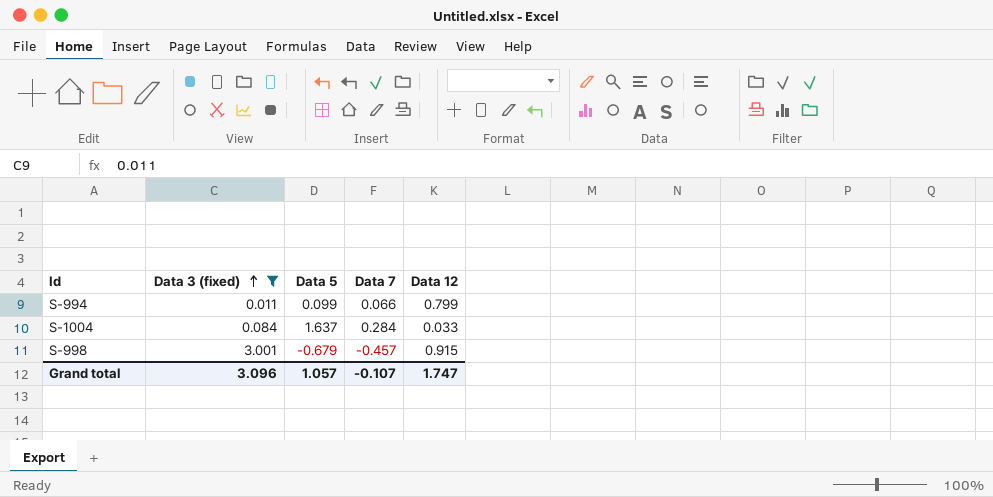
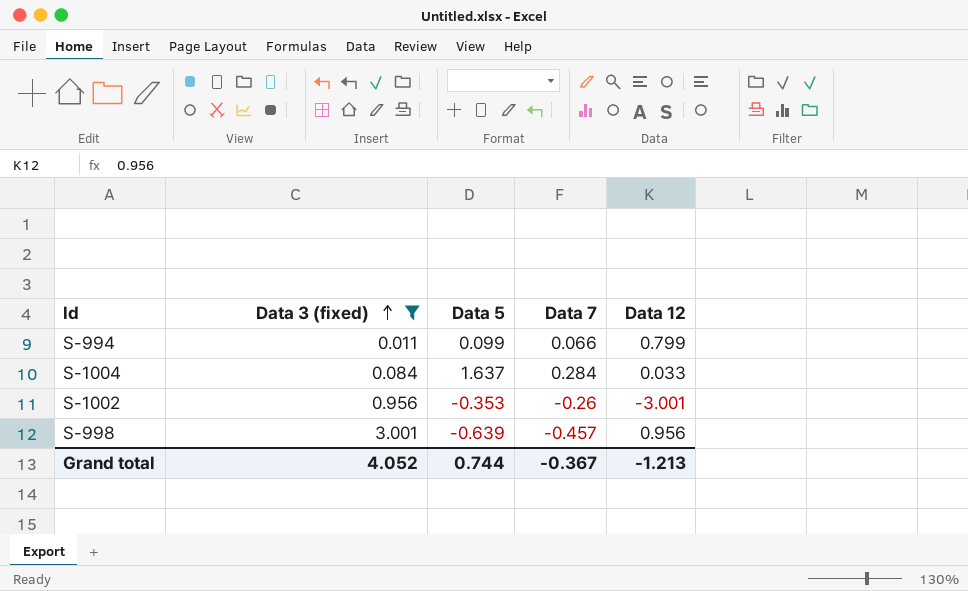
row S-1002: none -> 0.956 | -0.353 | -0.26 | -3.001
S-998 | Data 5: -0.679 -> -0.639
S-998 | Data 12: 0.915 -> 0.956
Grand total | Data 3 (fixed): 3.096 -> 4.052
Grand total | Data 5: 1.057 -> 0.744
Grand total | Data 7: -0.107 -> -0.367
Grand total | Data 12: 1.747 -> -1.213

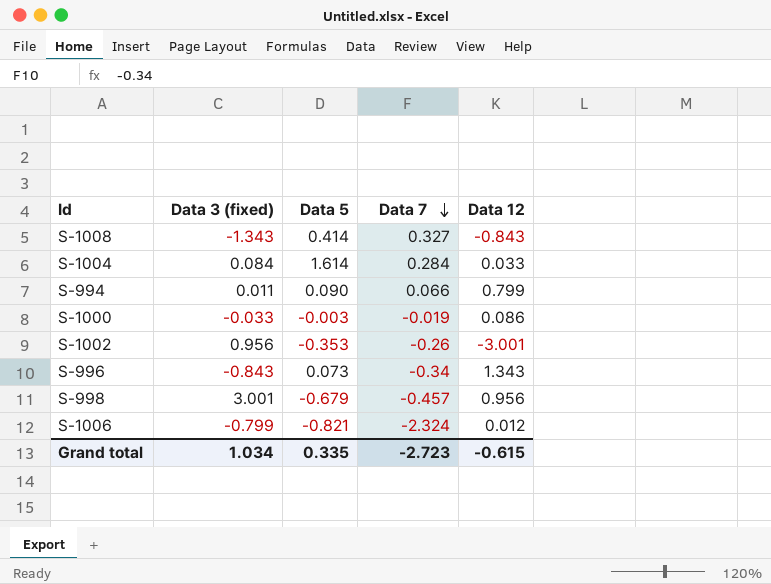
filter: Data 3 (fixed) >= 0.011 -> none
row order: Data 3 (fixed) ascending -> Data 7 descending
S-1004 | Data 5: 1.637 -> 1.614
S-994 | Data 5: 0.099 -> 0.090
S-998 | Data 5: -0.639 -> -0.679
Grand total | Data 3 (fixed): 4.052 -> 1.034
Grand total | Data 5: 0.744 -> 0.335
Grand total | Data 7: -0.367 -> -2.723
Grand total | Data 12: -1.213 -> -0.615

